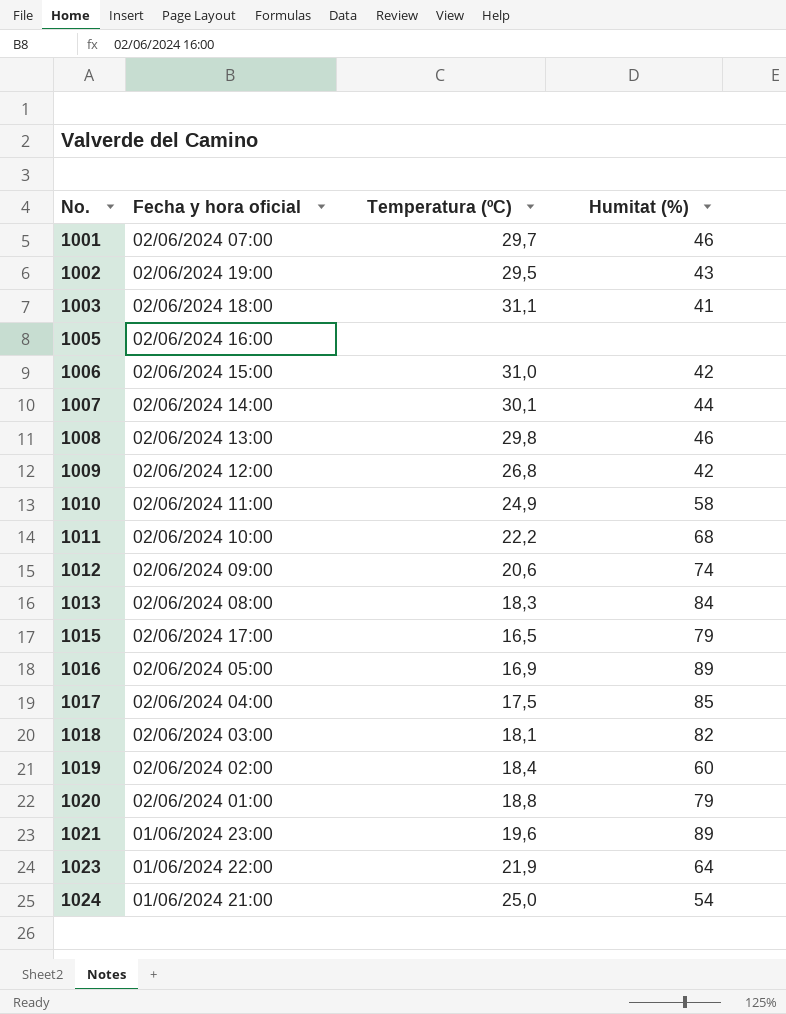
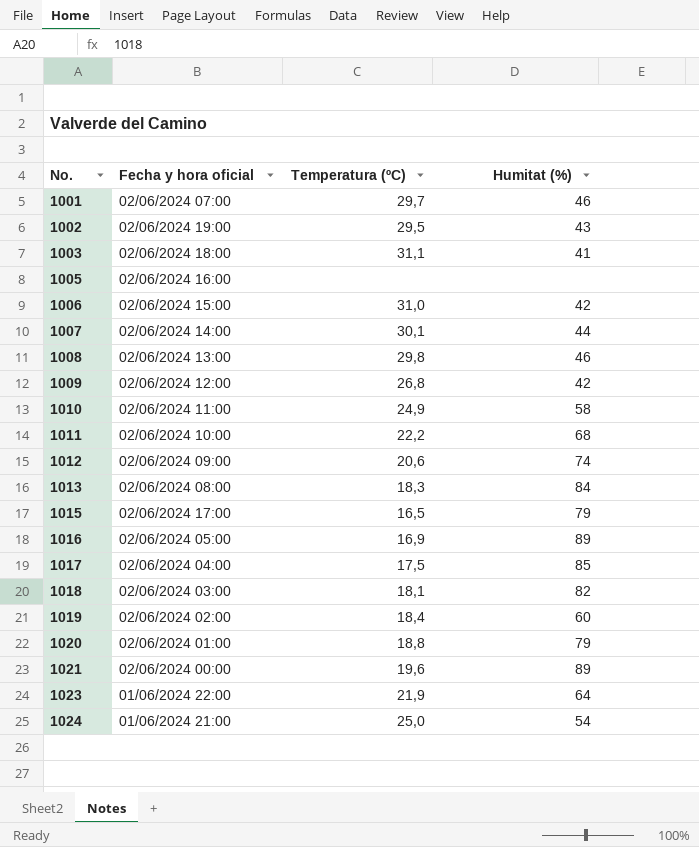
1021 | Fecha y hora oficial: 01/06/2024 23:00 -> 02/06/2024 00:00

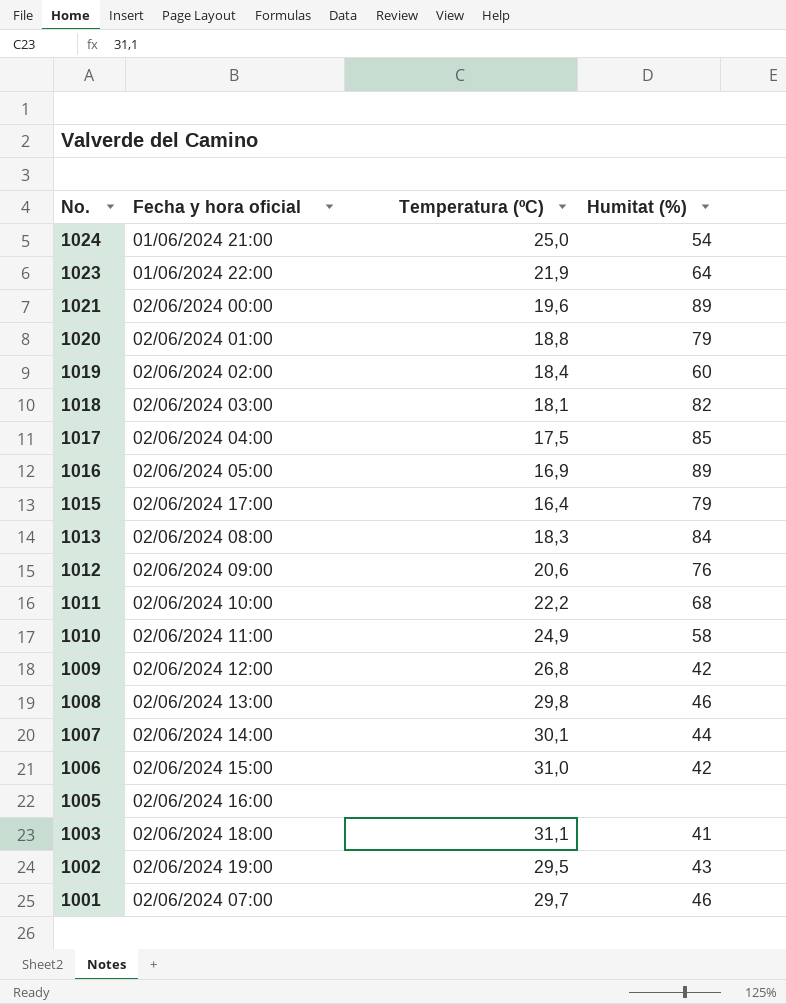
row order: No. ascending -> No. descending
1015 | Temperatura (ºC): 16,5 -> 16,4
1012 | Humitat (%): 74 -> 76

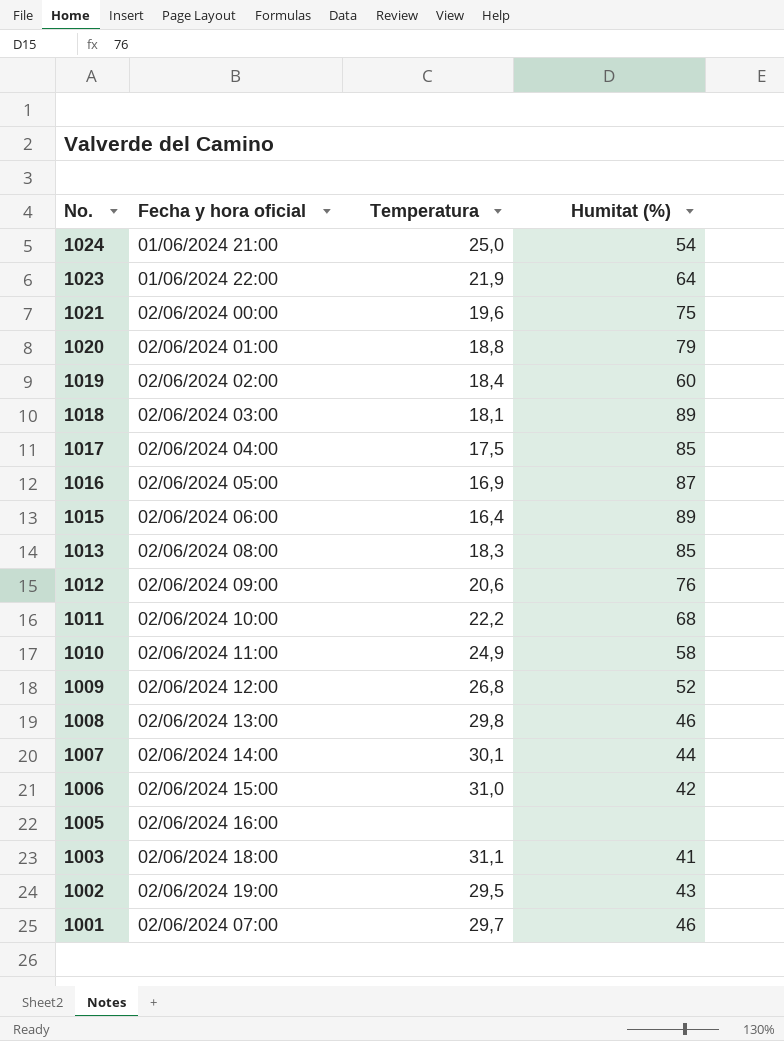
column name: Temperatura (ºC) -> Temperatura
1021 | Humitat (%): 89 -> 75
1018 | Humitat (%): 82 -> 89
1016 | Humitat (%): 89 -> 87
1015 | Fecha y hora oficial: 02/06/2024 17:00 -> 02/06/2024 06:00
1015 | Humitat (%): 79 -> 89
1013 | Humitat (%): 84 -> 85
1009 | Humitat (%): 42 -> 52

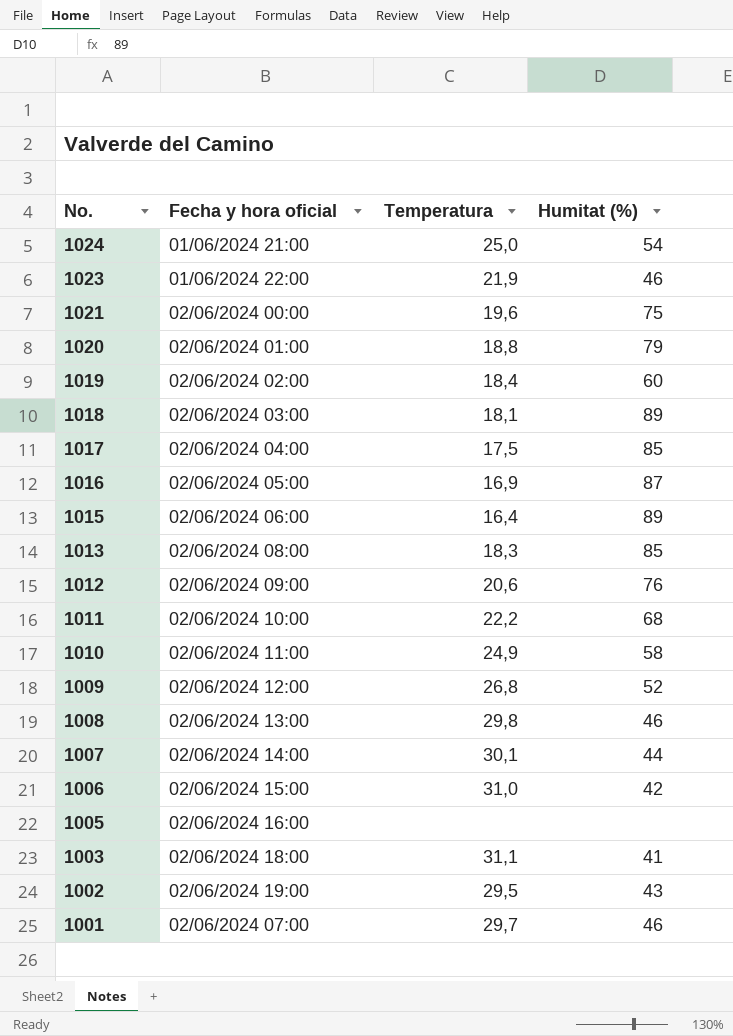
1023 | Humitat (%): 64 -> 46

